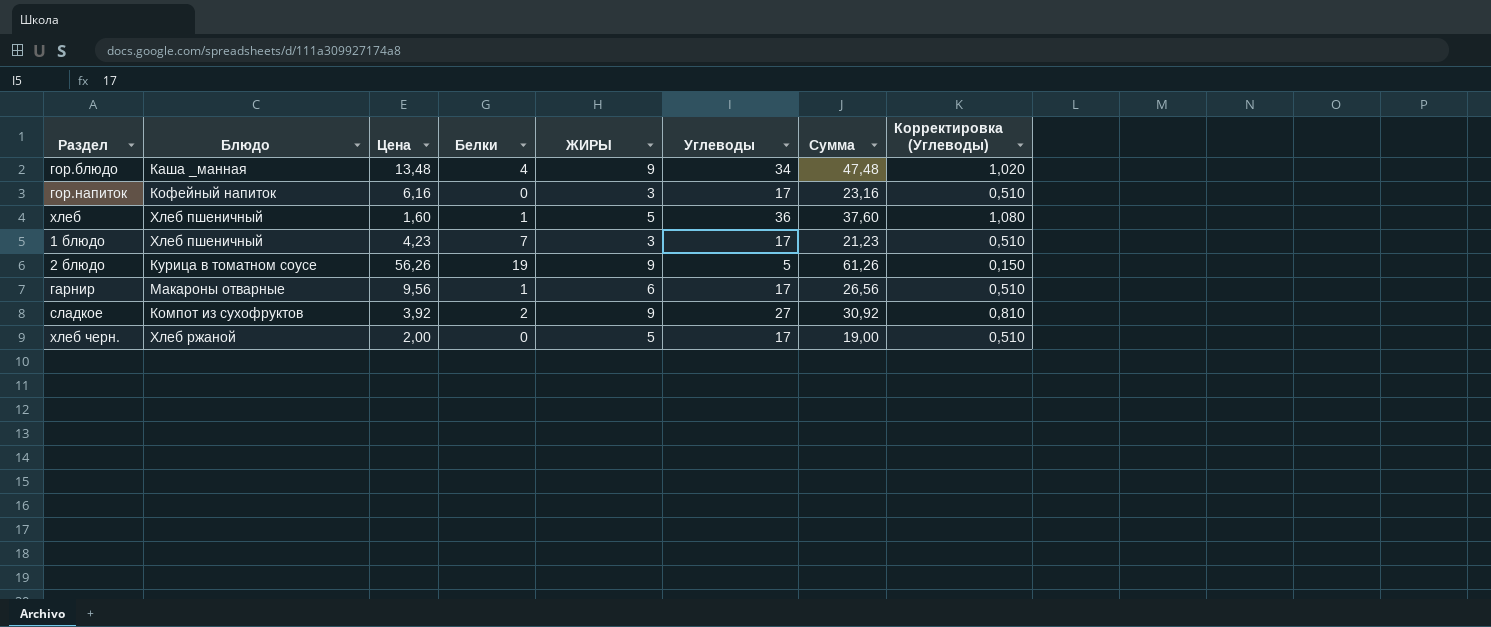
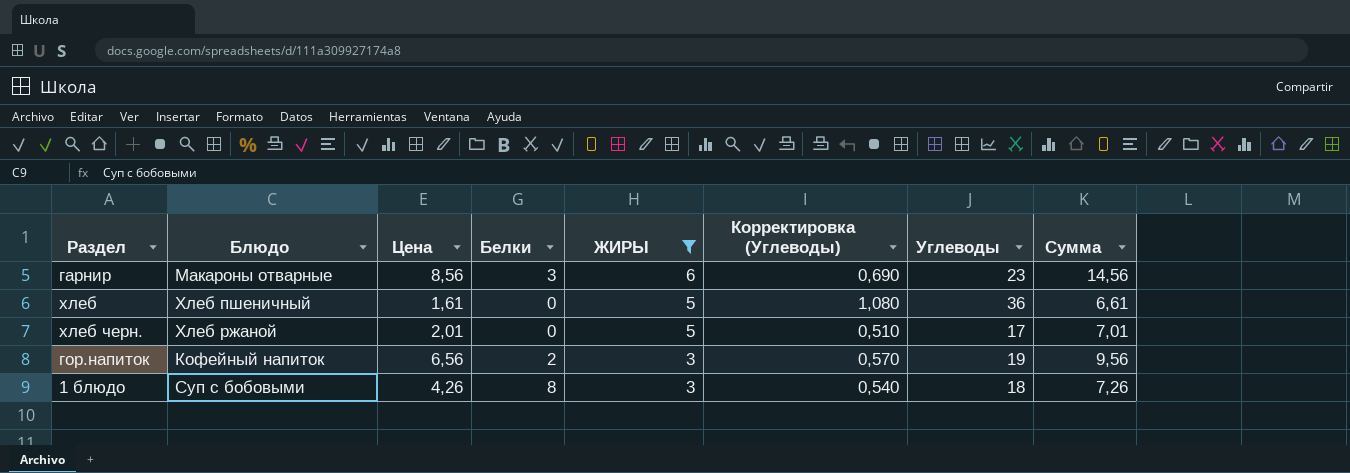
filter: none -> ЖИРЫ != 9
row order: none -> ЖИРЫ descending
column Корректировка (Углеводы) | position: 8 -> 6
column Сумма | formula: [Цена] + [Углеводы] -> [Цена] + [ЖИРЫ]
гарнир | Цена: 9,56 -> 8,56
гарнир | Белки: 1 -> 3
гарнир | Корректировка (Углеводы): 0,510 -> 0,690
гарнир | Углеводы: 17 -> 23
хлеб | Цена: 1,60 -> 1,61
хлеб | Белки: 1 -> 0
хлеб черн. | Цена: 2,00 -> 2,01
гор.напиток | Цена: 6,16 -> 6,56
гор.напиток | Белки: 0 -> 2
гор.напиток | Корректировка (Углеводы): 0,510 -> 0,570
гор.напиток | Углеводы: 17 -> 19
1 блюдо | Блюдо: Хлеб пшеничный -> Суп с бобовыми
1 блюдо | Цена: 4,23 -> 4,26
1 блюдо | Белки: 7 -> 8
1 блюдо | Корректировка (Углеводы): 0,510 -> 0,540
1 блюдо | Углеводы: 17 -> 18

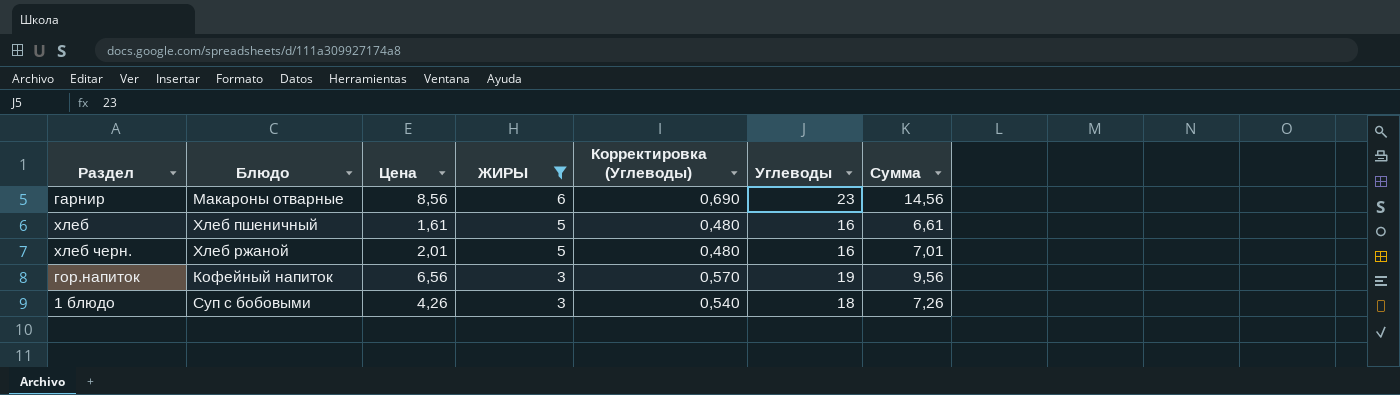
column Белки | position: 4 -> none
хлеб | Корректировка (Углеводы): 1,080 -> 0,480
хлеб | Углеводы: 36 -> 16
хлеб черн. | Корректировка (Углеводы): 0,510 -> 0,480
хлеб черн. | Углеводы: 17 -> 16

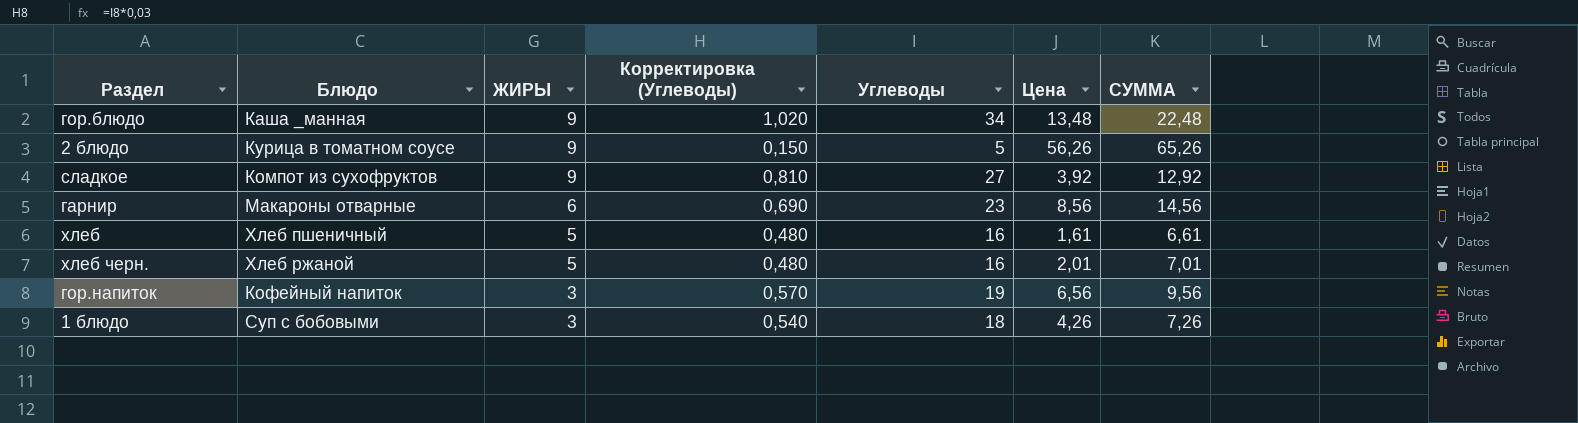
filter: ЖИРЫ != 9 -> none
column Цена | position: 3 -> 6
column name: Сумма -> СУММА

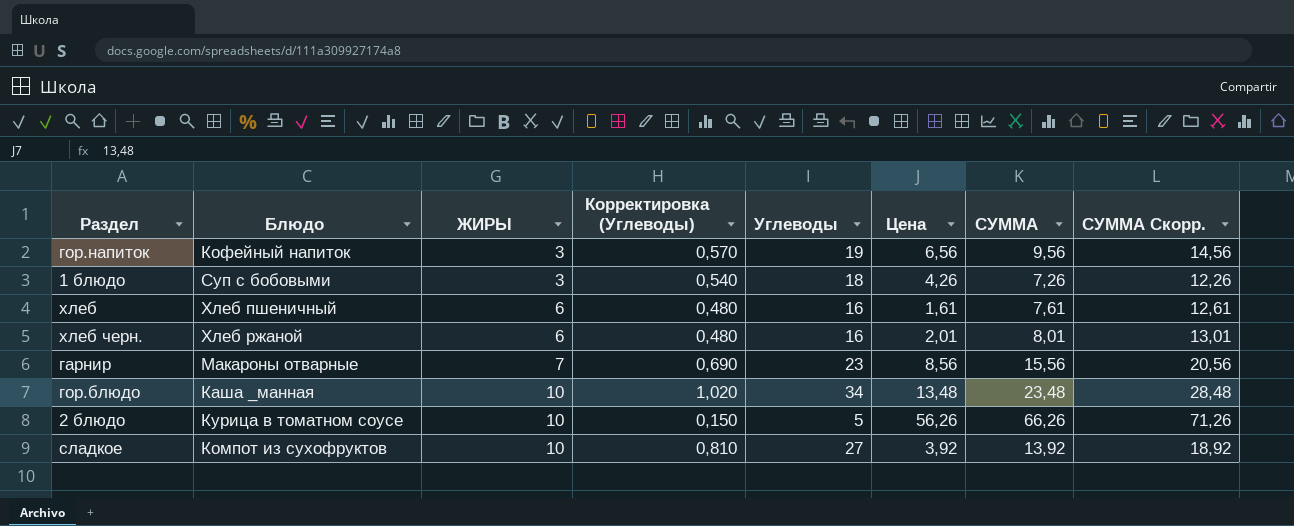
row order: ЖИРЫ descending -> ЖИРЫ ascending
column СУММА Скорр. | formula: none -> [СУММА] + 5
хлеб | ЖИРЫ: 5 -> 6
хлеб | СУММА: 6,61 -> 7,61
хлеб черн. | ЖИРЫ: 5 -> 6
хлеб черн. | СУММА: 7,01 -> 8,01
гарнир | ЖИРЫ: 6 -> 7
гарнир | СУММА: 14,56 -> 15,56
гор.блюдо | ЖИРЫ: 9 -> 10
гор.блюдо | СУММА: 22,48 -> 23,48
2 блюдо | ЖИРЫ: 9 -> 10
2 блюдо | СУММА: 65,26 -> 66,26
сладкое | ЖИРЫ: 9 -> 10
сладкое | СУММА: 12,92 -> 13,92

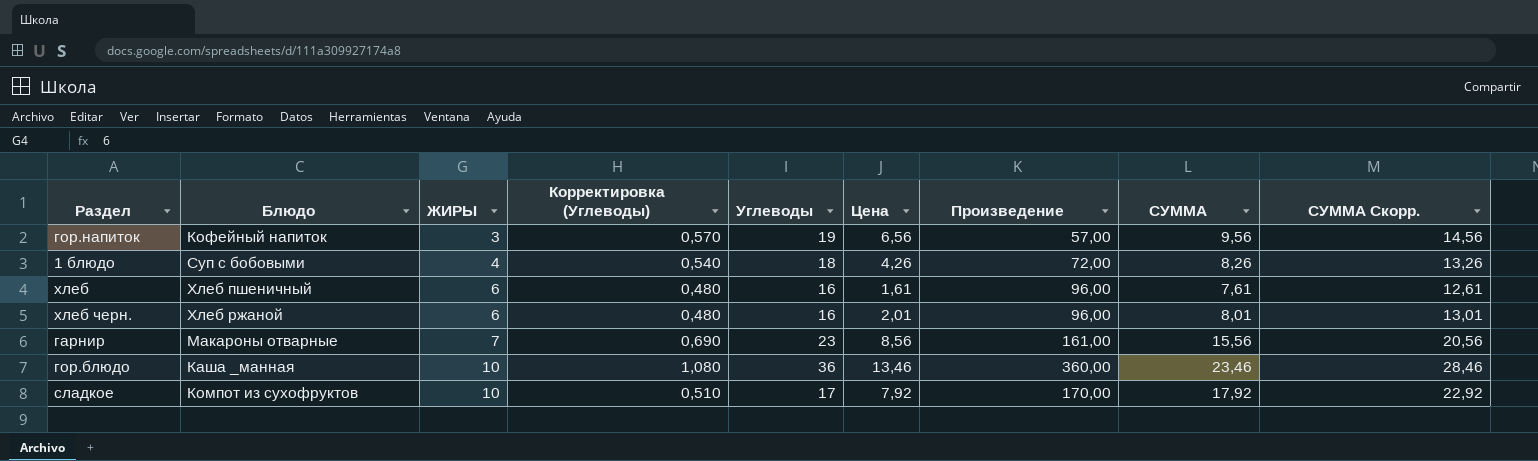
column Произведение | formula: none -> [ЖИРЫ] * [Углеводы]
row 2 блюдо: Курица в томатном соусе | 10 | 0,150 | 5 | 56,26 | 66,26 | 71,26 -> none
1 блюдо | ЖИРЫ: 3 -> 4
1 блюдо | СУММА: 7,26 -> 8,26
1 блюдо | СУММА Скорр.: 12,26 -> 13,26
гор.блюдо | Корректировка (Углеводы): 1,020 -> 1,080
гор.блюдо | Углеводы: 34 -> 36
гор.блюдо | Цена: 13,48 -> 13,46
гор.блюдо | СУММА: 23,48 -> 23,46
гор.блюдо | СУММА Скорр.: 28,48 -> 28,46
сладкое | Корректировка (Углеводы): 0,810 -> 0,510
сладкое | Углеводы: 27 -> 17
сладкое | Цена: 3,92 -> 7,92
сладкое | СУММА: 13,92 -> 17,92
сладкое | СУММА Скорр.: 18,92 -> 22,92

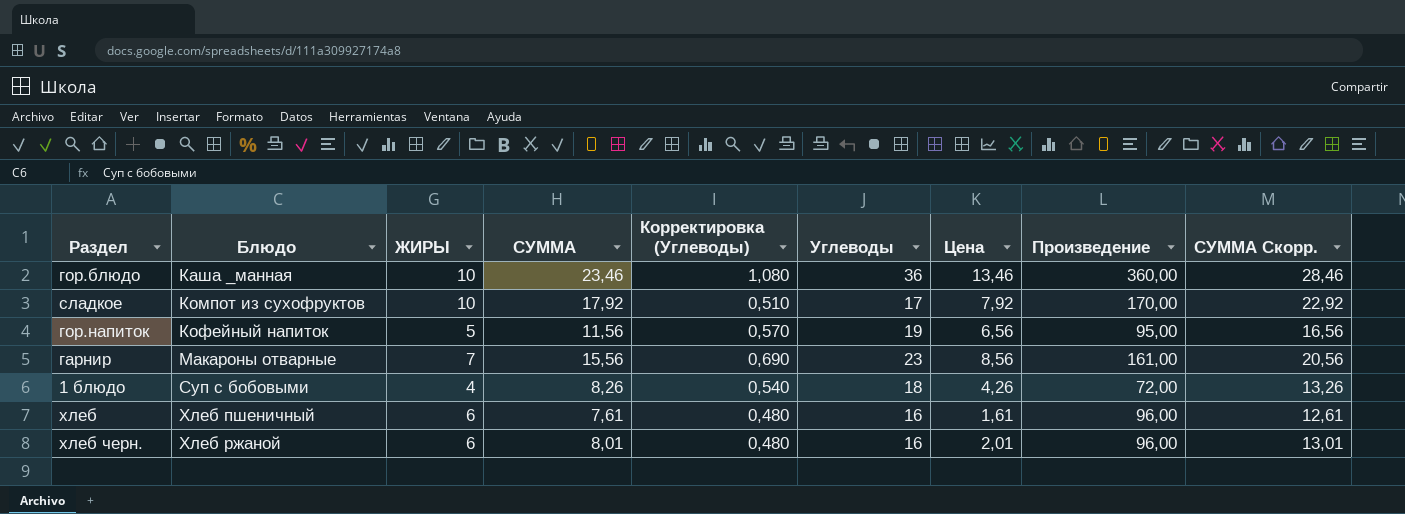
row order: ЖИРЫ ascending -> Блюдо ascending
column СУММА | position: 8 -> 4
гор.напиток | ЖИРЫ: 3 -> 5
гор.напиток | СУММА: 9,56 -> 11,56
гор.напиток | Произведение: 57,00 -> 95,00
гор.напиток | СУММА Скорр.: 14,56 -> 16,56

